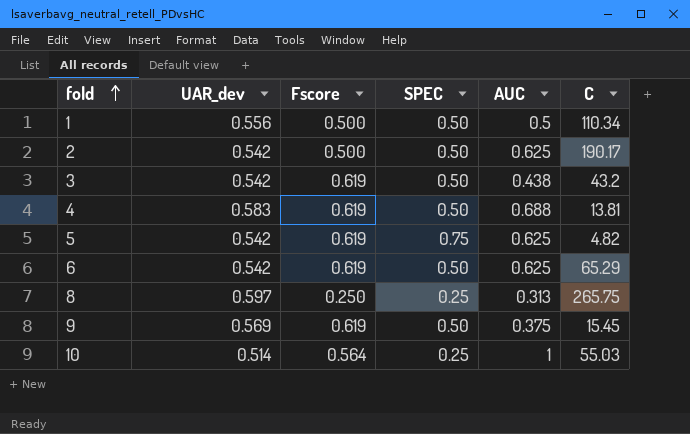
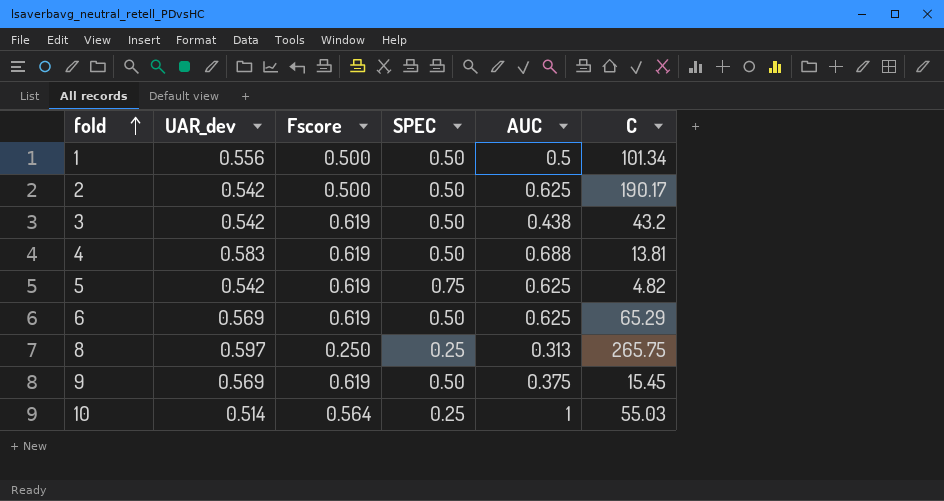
1 | C: 110.34 -> 101.34
6 | UAR_dev: 0.542 -> 0.569

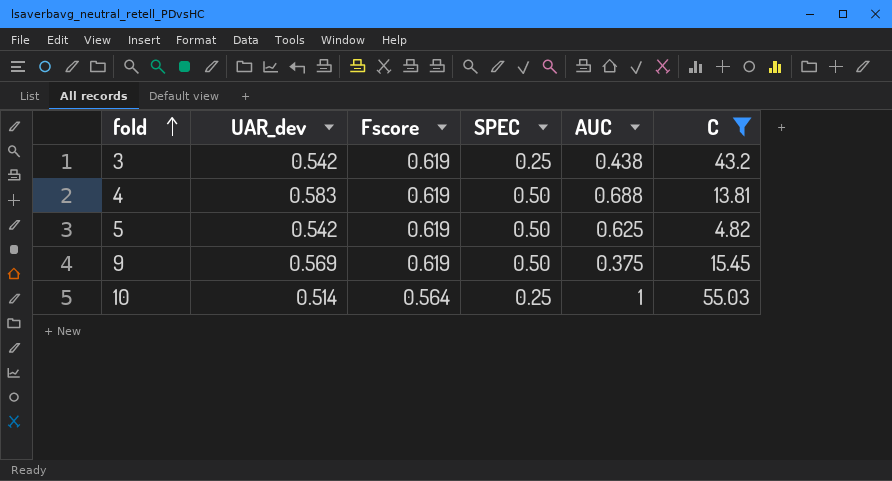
filter: none -> C <= 55.03
3 | SPEC: 0.50 -> 0.25
5 | SPEC: 0.75 -> 0.50

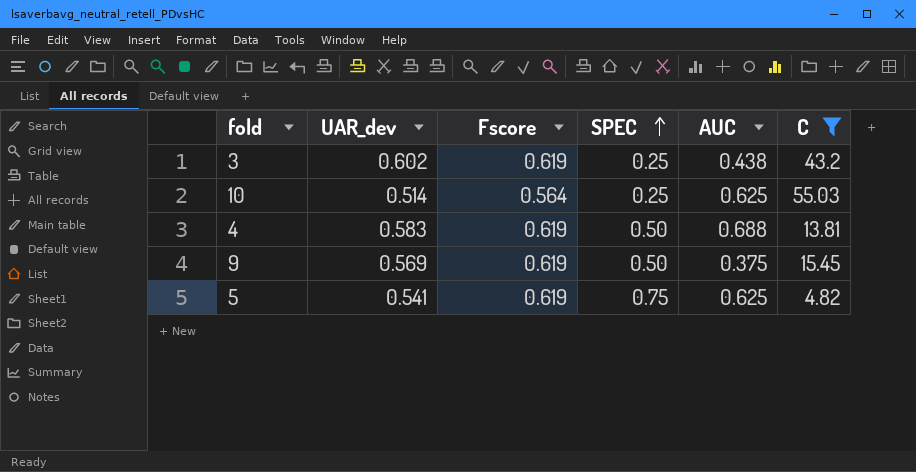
row order: fold ascending -> SPEC ascending
3 | UAR_dev: 0.542 -> 0.602
10 | AUC: 1 -> 0.625
5 | UAR_dev: 0.542 -> 0.541
5 | SPEC: 0.50 -> 0.75

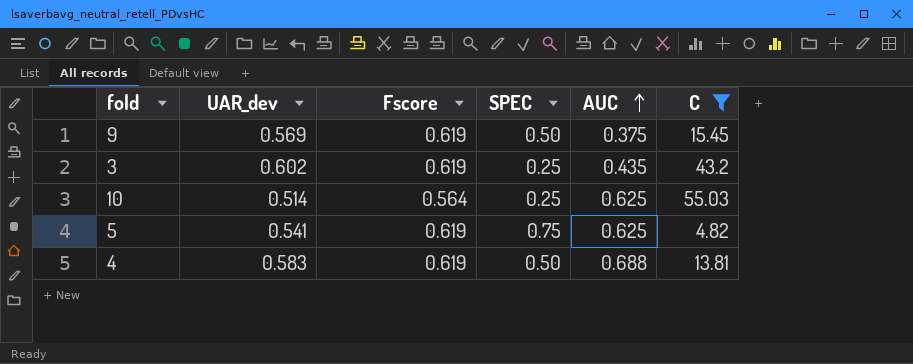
row order: SPEC ascending -> AUC ascending
3 | AUC: 0.438 -> 0.435

